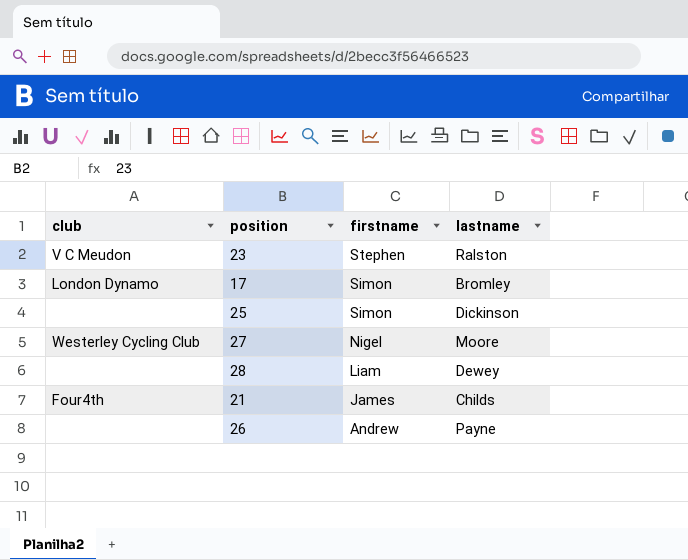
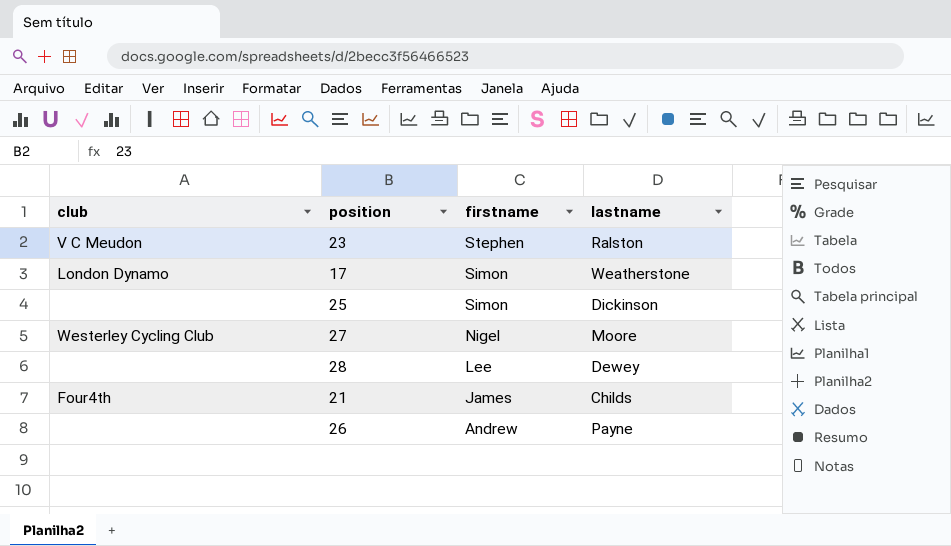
17 | lastname: Bromley -> Weatherstone
28 | firstname: Liam -> Lee

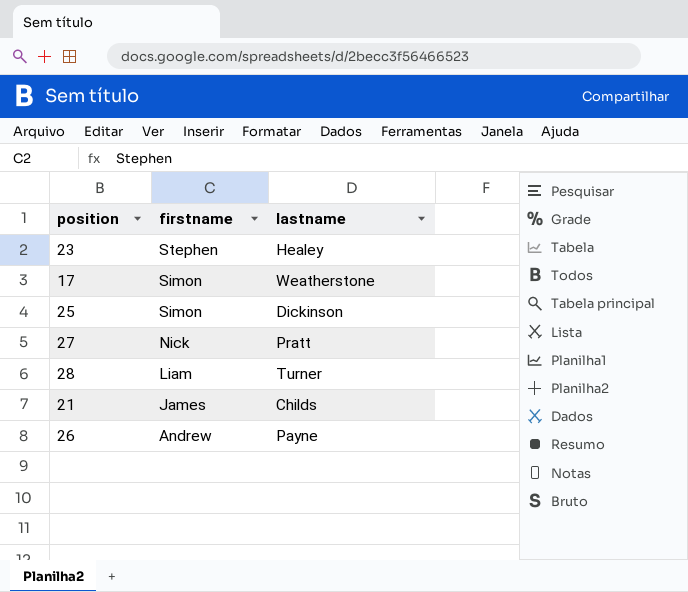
column club | position: 1 -> none
23 | lastname: Ralston -> Healey
27 | firstname: Nigel -> Nick
27 | lastname: Moore -> Pratt
28 | firstname: Lee -> Liam
28 | lastname: Dewey -> Turner

